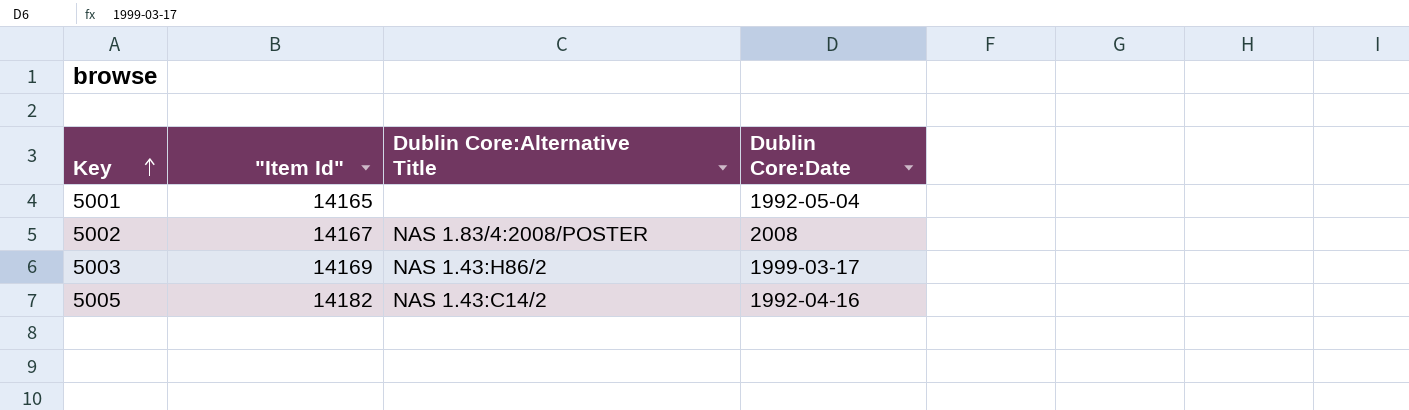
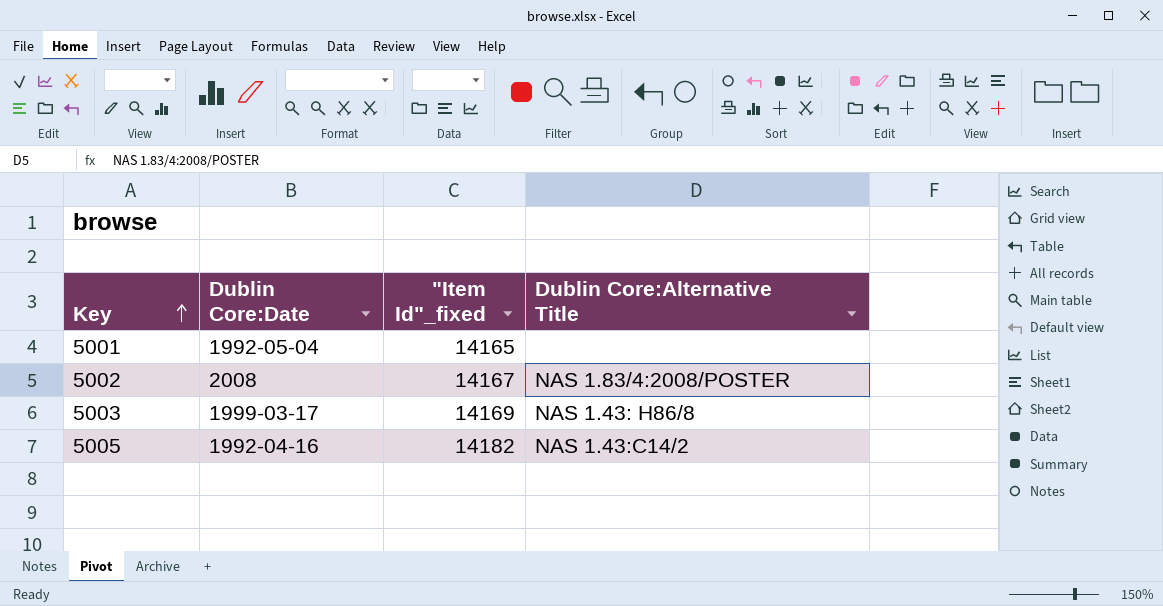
column Dublin Core:Date | position: 4 -> 2
column name: "Item Id" -> "Item Id"_fixed
5003 | Dublin Core:Alternative Title: NAS 1.43:H86/2 -> NAS 1.43: H86/8

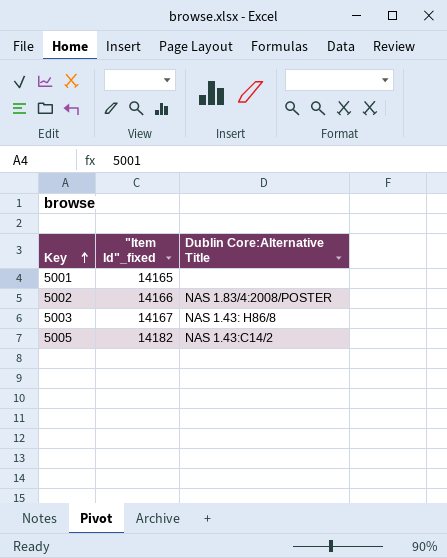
column Dublin Core:Date | position: 2 -> none
5002 | "Item Id"_fixed: 14167 -> 14166
5003 | "Item Id"_fixed: 14169 -> 14167

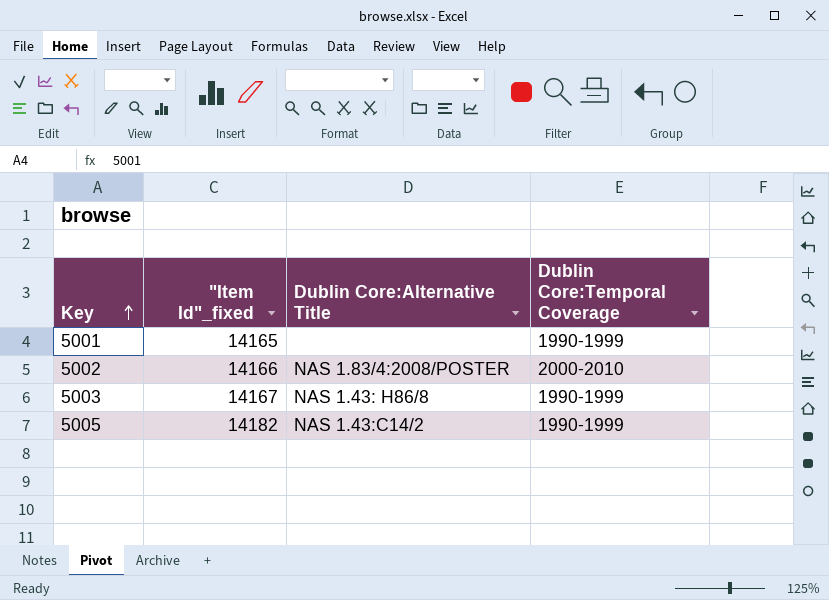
column Dublin Core:Temporal Coverage | position: none -> 4

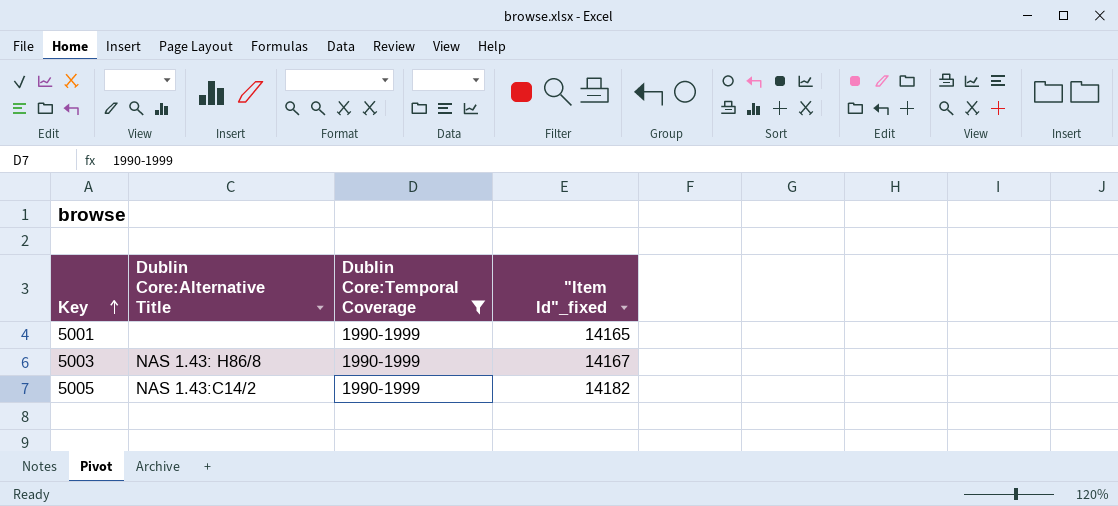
filter: none -> Dublin Core:Temporal Coverage = 1990-1999
column "Item Id"_fixed | position: 2 -> 4

